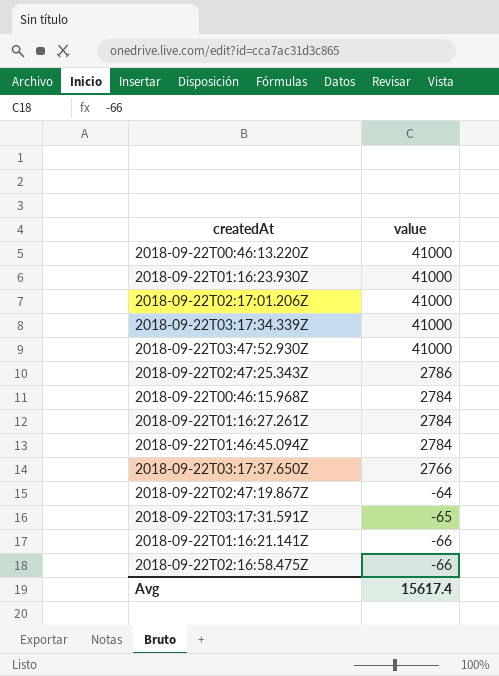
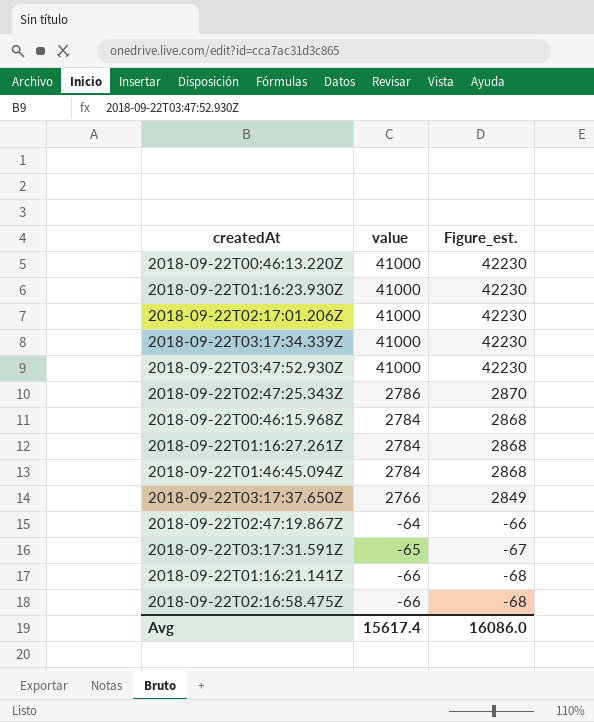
column Figure_est. | formula: none -> [value] * 1.03

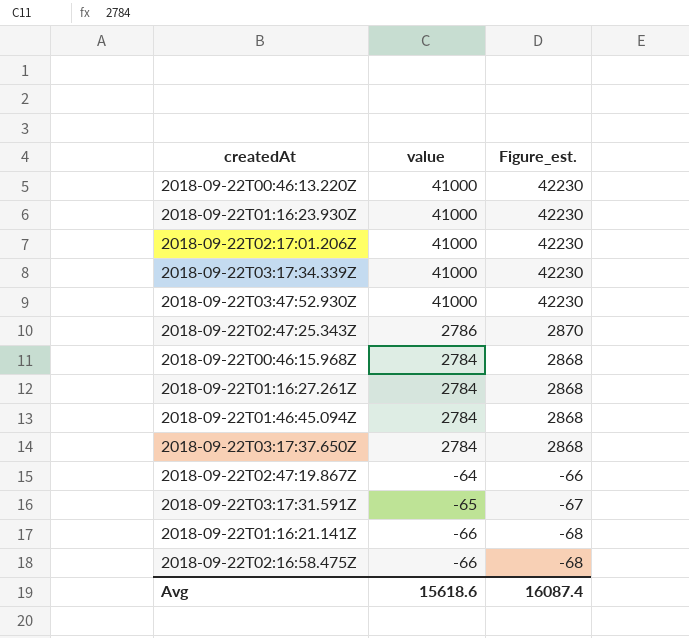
2018-09-22T03:17:37.650Z | value: 2766 -> 2784
2018-09-22T03:17:37.650Z | Figure_est.: 2849 -> 2868
Avg | value: 15617.4 -> 15618.6
Avg | Figure_est.: 16086.0 -> 16087.4

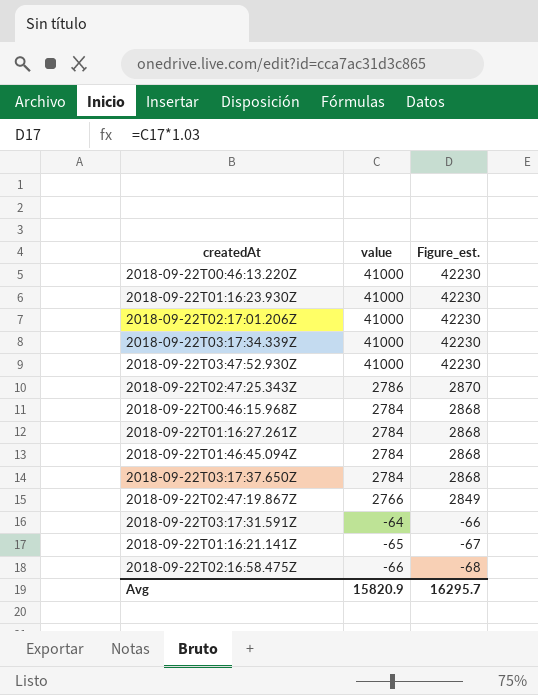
2018-09-22T02:47:19.867Z | value: -64 -> 2766
2018-09-22T02:47:19.867Z | Figure_est.: -66 -> 2849
2018-09-22T03:17:31.591Z | value: -65 -> -64
2018-09-22T03:17:31.591Z | Figure_est.: -67 -> -66
2018-09-22T01:16:21.141Z | value: -66 -> -65
2018-09-22T01:16:21.141Z | Figure_est.: -68 -> -67
Avg | value: 15618.6 -> 15820.9
Avg | Figure_est.: 16087.4 -> 16295.7

